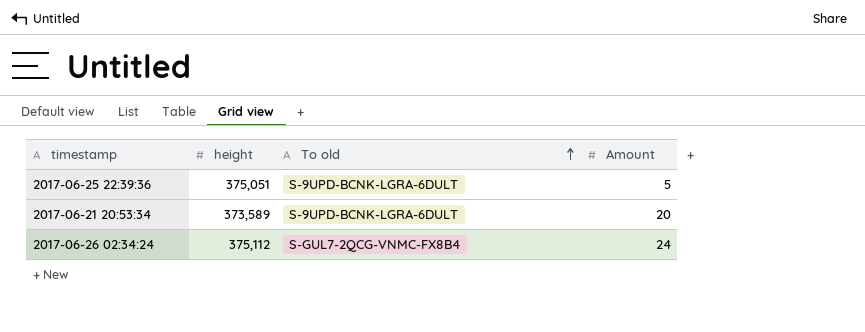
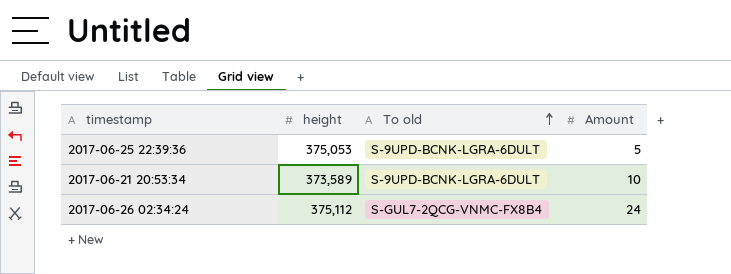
2017-06-25 22:39:36 | height: 375,051 -> 375,053
2017-06-21 20:53:34 | Amount: 20 -> 10

